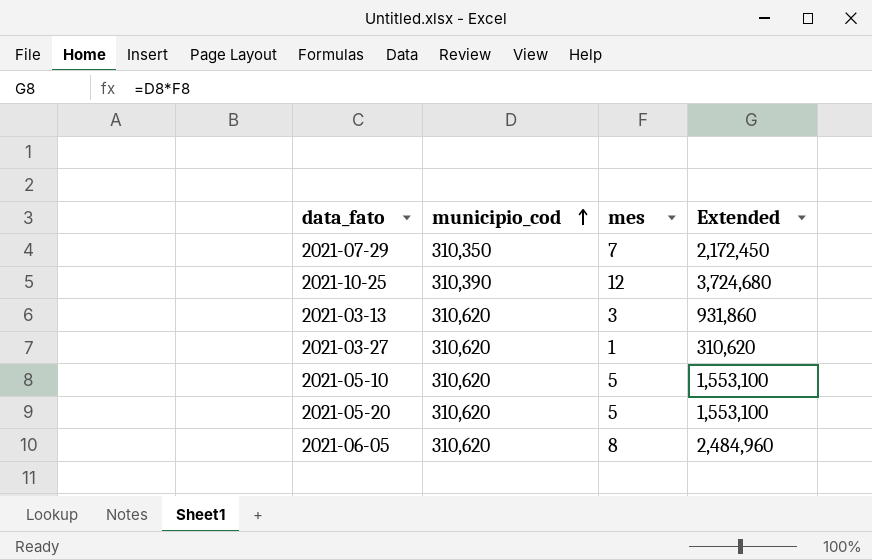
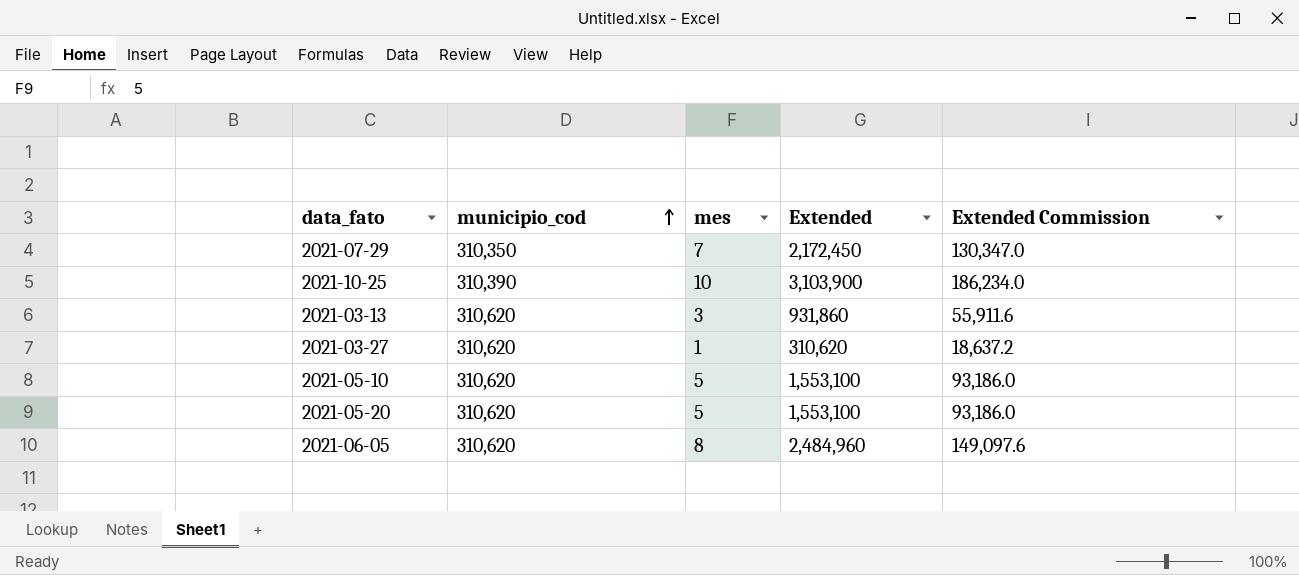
column Extended Commission | formula: none -> [Extended] * 0.06
2021-10-25 | mes: 12 -> 10
2021-10-25 | Extended: 3,724,680 -> 3,103,900

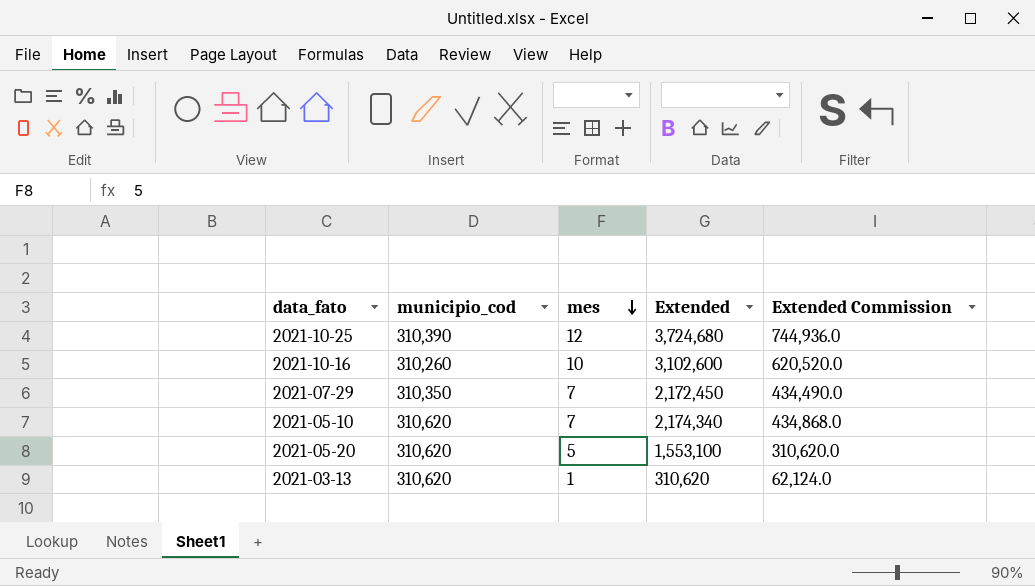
row order: municipio_cod ascending -> mes descending
column Extended Commission | formula: [Extended] * 0.06 -> [Extended] * 0.2
row 2021-03-27: 310,620 | 1 | 310,620 | 18,637.2 -> none
row 2021-06-05: 310,620 | 8 | 2,484,960 | 149,097.6 -> none
2021-10-25 | mes: 10 -> 12
2021-10-25 | Extended: 3,103,900 -> 3,724,680
row 2021-10-16: none -> 310,260 | 10 | 3,102,600 | 620,520.0
2021-05-10 | mes: 5 -> 7
2021-05-10 | Extended: 1,553,100 -> 2,174,340
2021-03-13 | mes: 3 -> 1
2021-03-13 | Extended: 931,860 -> 310,620

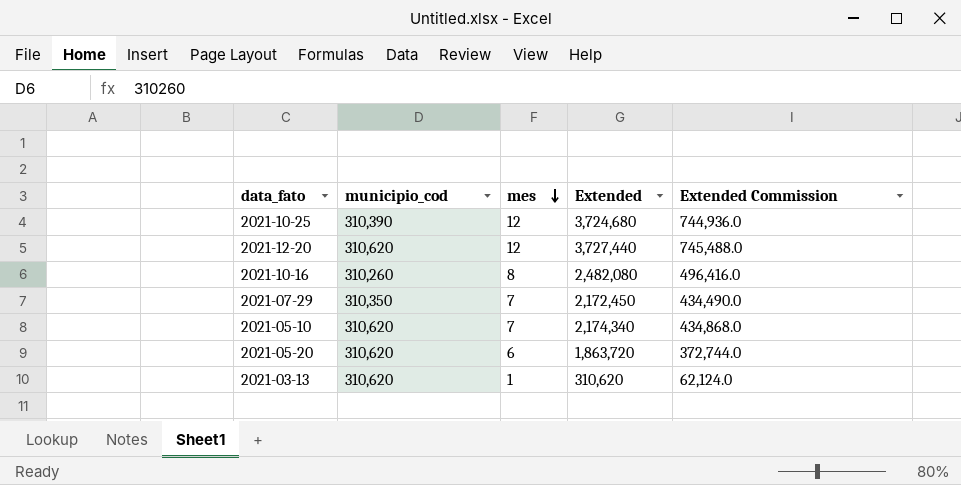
row 2021-12-20: none -> 310,620 | 12 | 3,727,440 | 745,488.0
2021-10-16 | mes: 10 -> 8
2021-10-16 | Extended: 3,102,600 -> 2,482,080
2021-10-16 | Extended Commission: 620,520.0 -> 496,416.0
2021-05-20 | mes: 5 -> 6
2021-05-20 | Extended: 1,553,100 -> 1,863,720
2021-05-20 | Extended Commission: 310,620.0 -> 372,744.0

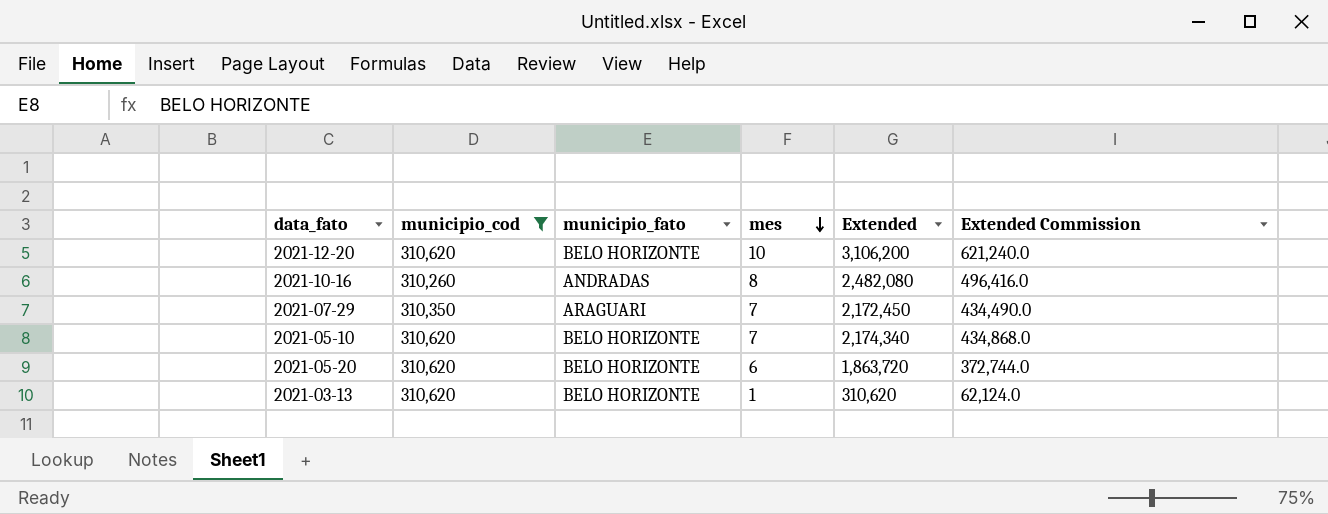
filter: none -> municipio_cod != 310,390
column municipio_fato | position: none -> 3
2021-12-20 | mes: 12 -> 10
2021-12-20 | Extended: 3,727,440 -> 3,106,200
2021-12-20 | Extended Commission: 745,488.0 -> 621,240.0

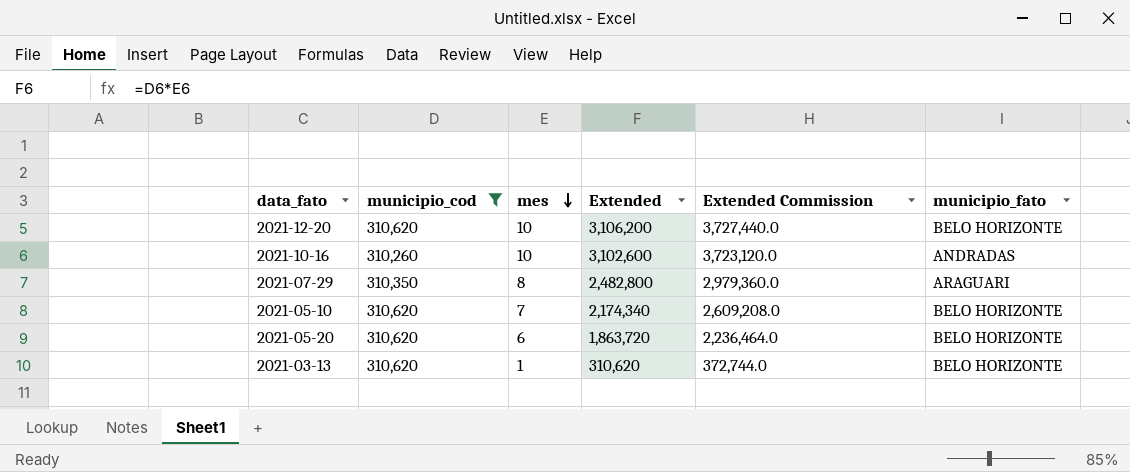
column Extended Commission | formula: [Extended] * 0.2 -> [Extended] * 1.2
column municipio_fato | position: 3 -> 6
2021-10-16 | mes: 8 -> 10
2021-10-16 | Extended: 2,482,080 -> 3,102,600
2021-07-29 | mes: 7 -> 8
2021-07-29 | Extended: 2,172,450 -> 2,482,800

